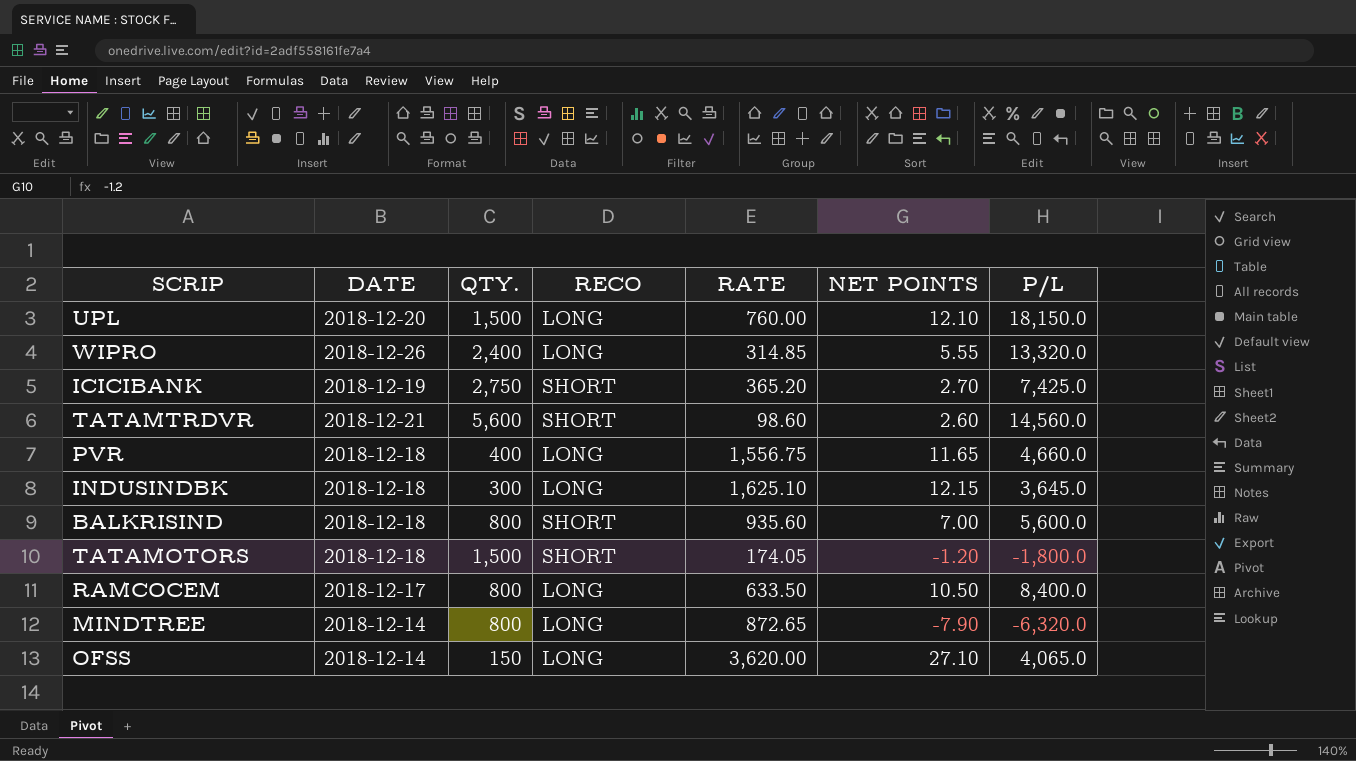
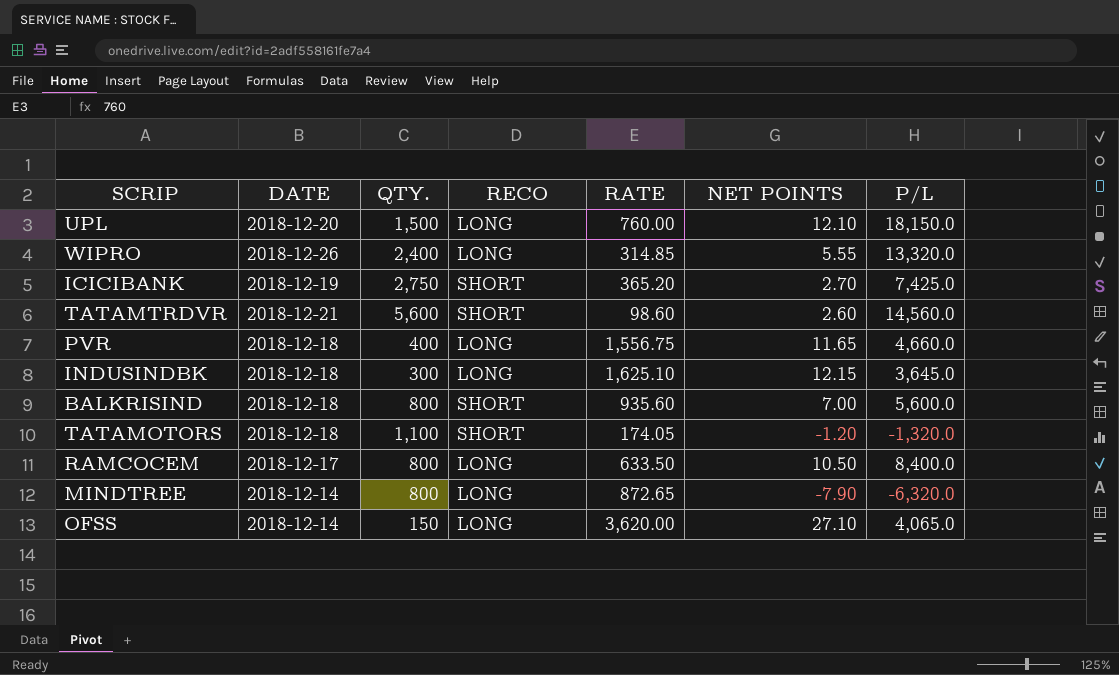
TATAMOTORS | QTY.: 1,500 -> 1,100
TATAMOTORS | P/L: -1,800.0 -> -1,320.0

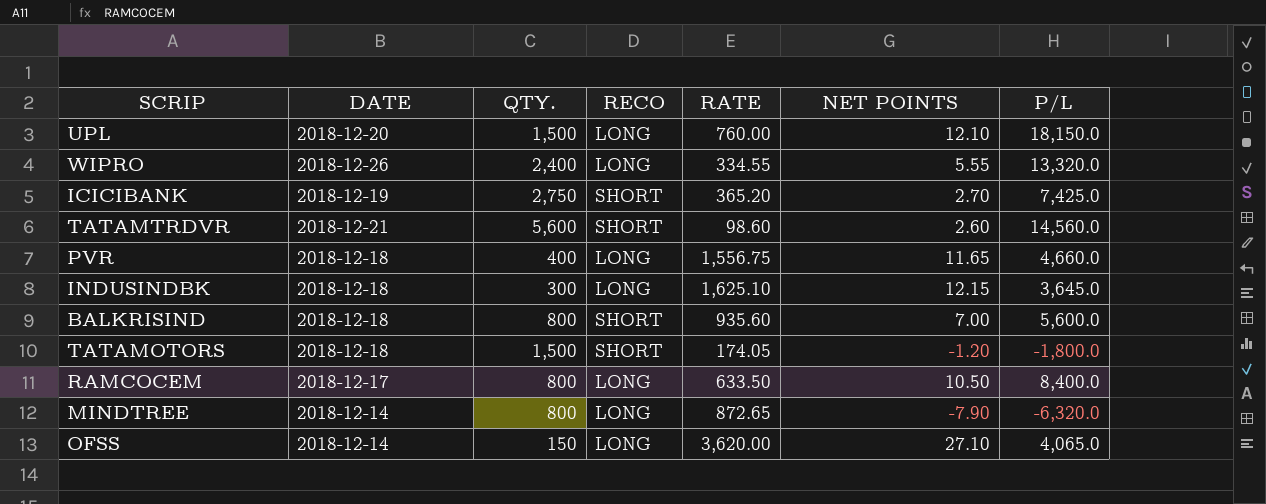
WIPRO | RATE: 314.85 -> 334.55
TATAMOTORS | QTY.: 1,100 -> 1,500
TATAMOTORS | P/L: -1,320.0 -> -1,800.0

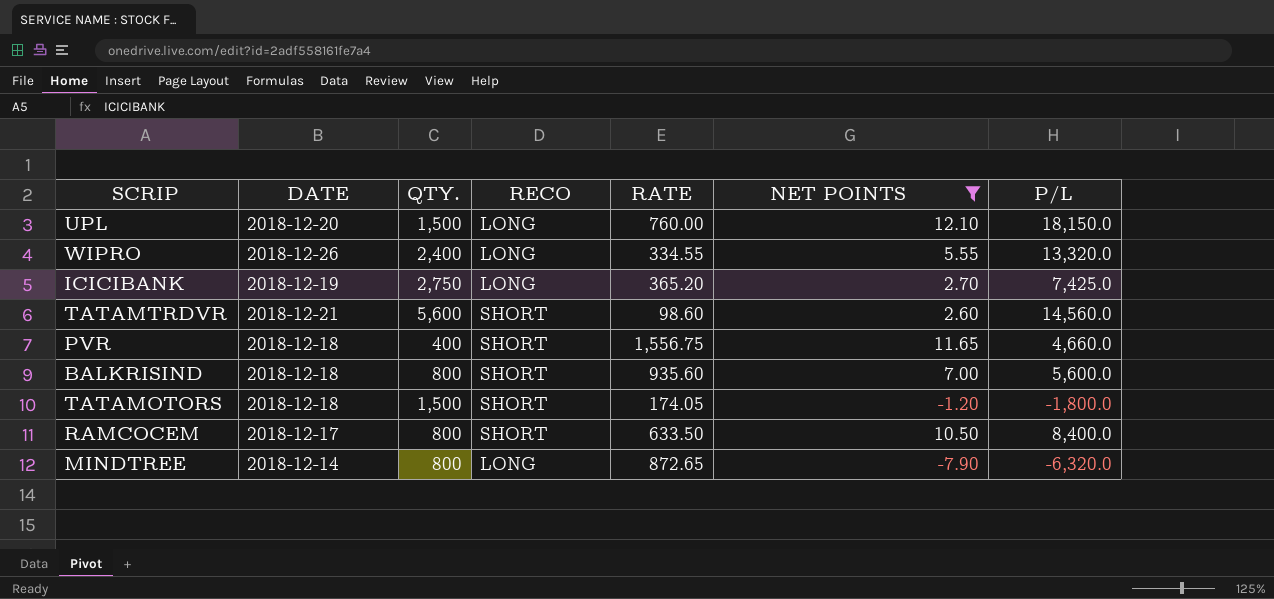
filter: none -> NET POINTS <= 12.10
ICICIBANK | RECO: SHORT -> LONG
PVR | RECO: LONG -> SHORT
RAMCOCEM | RECO: LONG -> SHORT

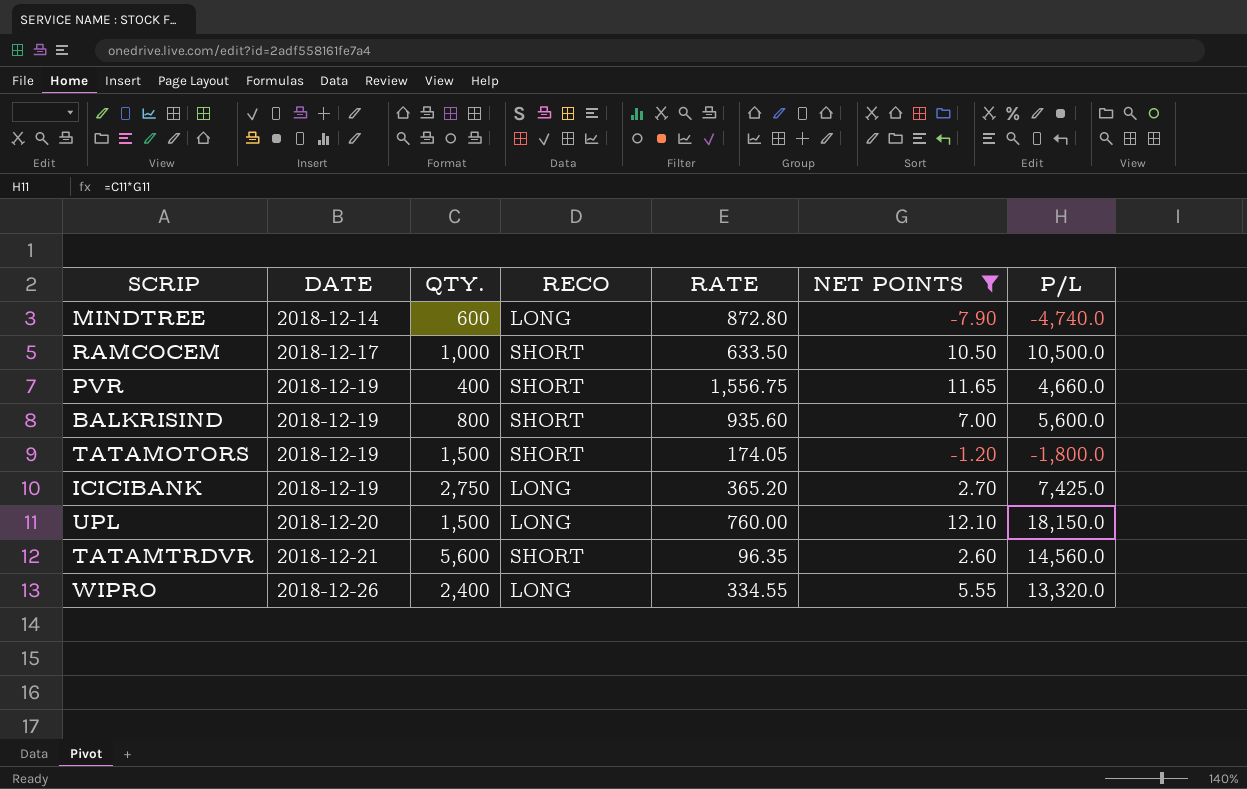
row order: none -> DATE ascending
MINDTREE | QTY.: 800 -> 600
MINDTREE | RATE: 872.65 -> 872.80
MINDTREE | P/L: -6,320.0 -> -4,740.0
RAMCOCEM | QTY.: 800 -> 1,000
RAMCOCEM | P/L: 8,400.0 -> 10,500.0
PVR | DATE: 2018-12-18 -> 2018-12-19
BALKRISIND | DATE: 2018-12-18 -> 2018-12-19
TATAMOTORS | DATE: 2018-12-18 -> 2018-12-19
TATAMTRDVR | RATE: 98.60 -> 96.35

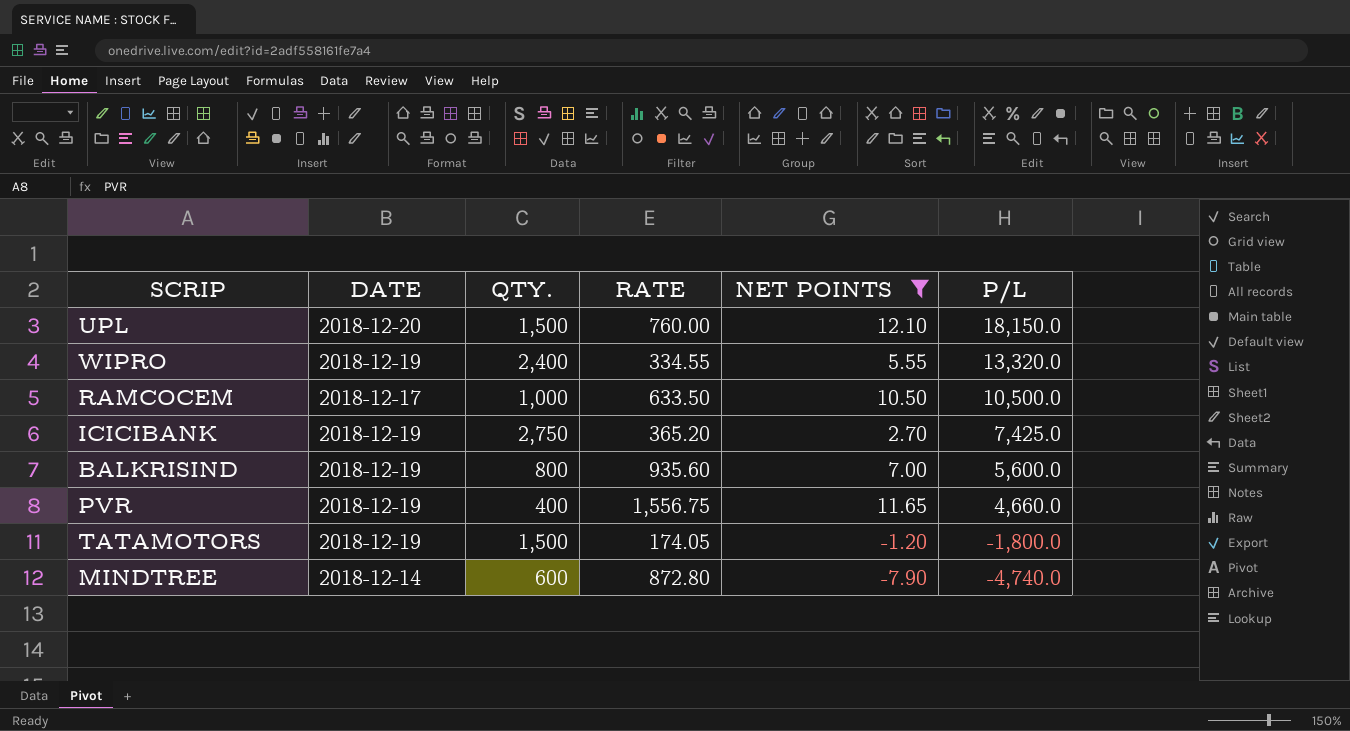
row order: DATE ascending -> P/L descending
column RECO | position: 4 -> none
row TATAMTRDVR: 2018-12-21 | 5,600 | SHORT | 96.35 | 2.60 | 14,560.0 -> none
WIPRO | DATE: 2018-12-26 -> 2018-12-19

